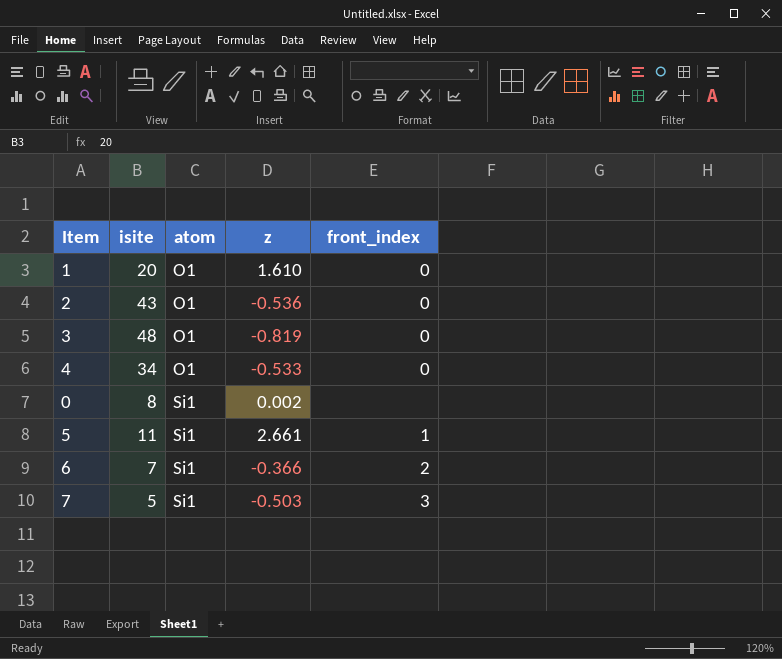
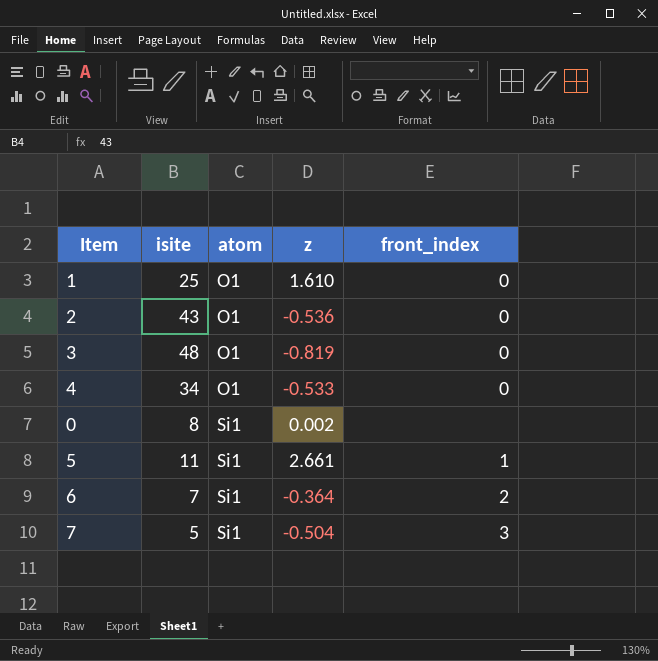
1 | isite: 20 -> 25
6 | z: -0.366 -> -0.364
7 | z: -0.503 -> -0.504

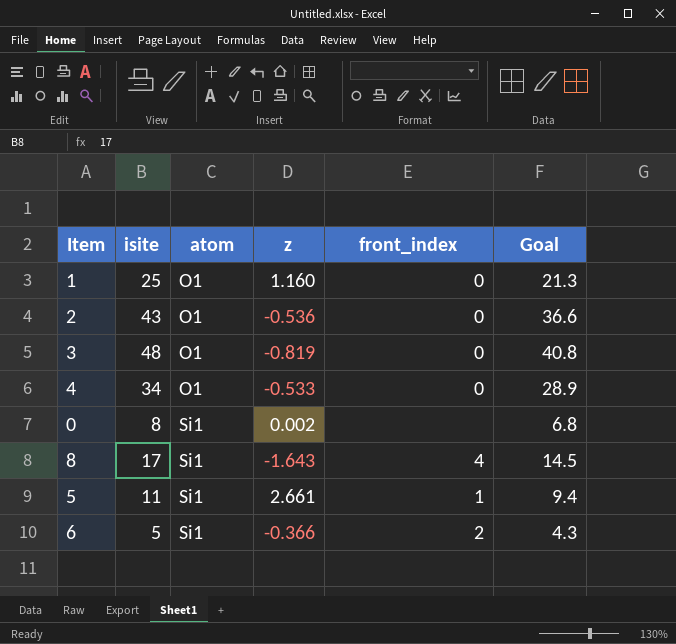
column Goal | formula: none -> [isite] * 0.85
row 7: 5 | Si1 | -0.504 | 3 -> none
1 | z: 1.610 -> 1.160
row 8: none -> 17 | Si1 | -1.643 | 4 | 14.5
6 | isite: 7 -> 5
6 | z: -0.364 -> -0.366

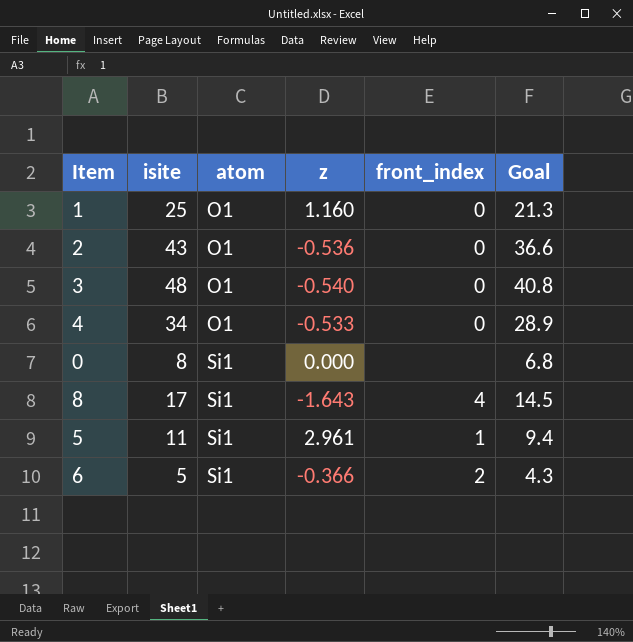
3 | z: -0.819 -> -0.540
0 | z: 0.002 -> 0.000
5 | z: 2.661 -> 2.961

